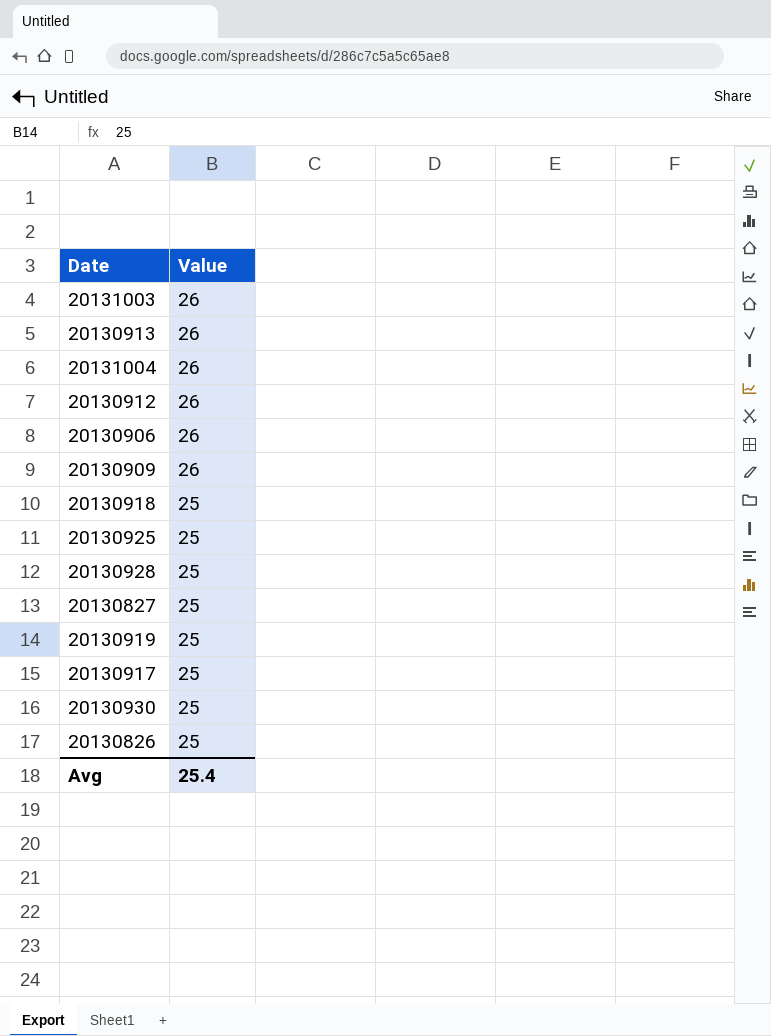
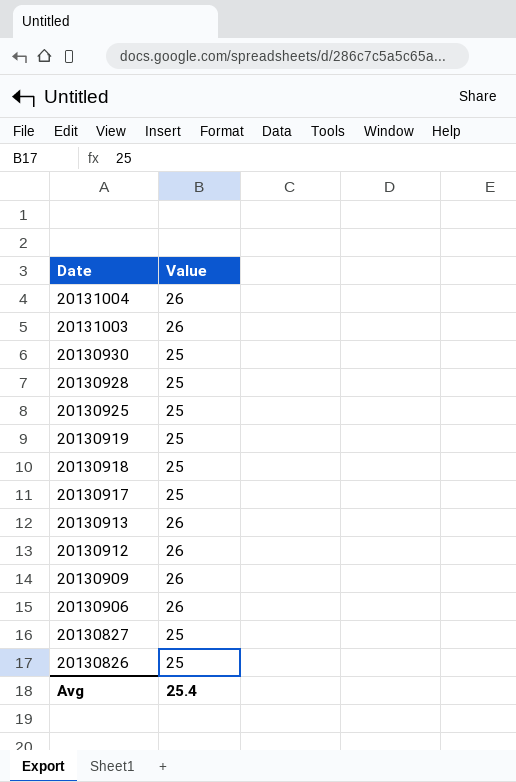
row order: Value descending -> Date descending

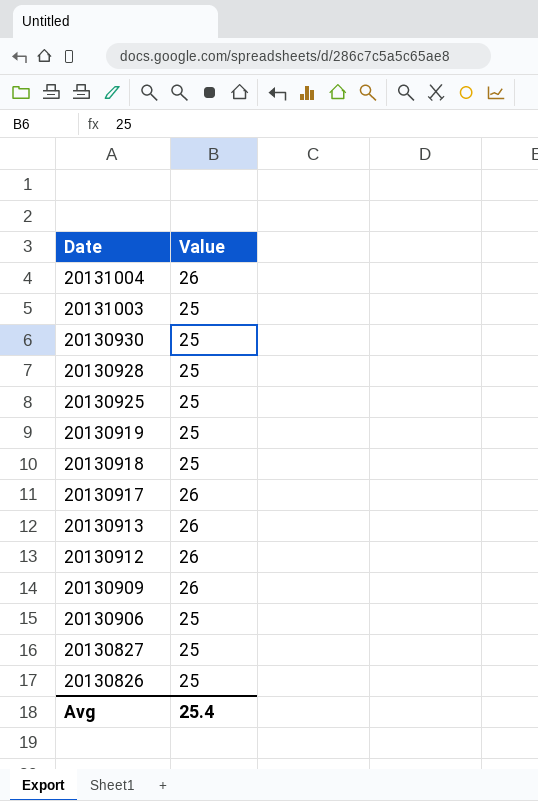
20131003 | Value: 26 -> 25
20130917 | Value: 25 -> 26
20130906 | Value: 26 -> 25

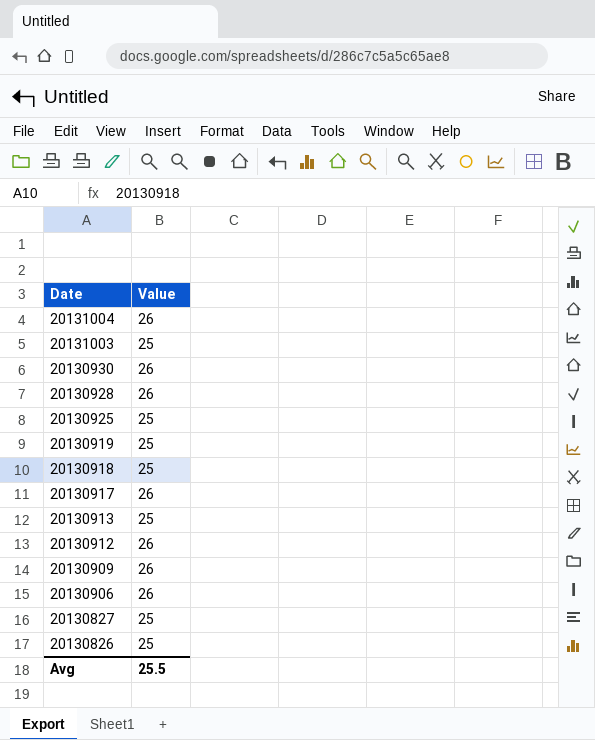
20130930 | Value: 25 -> 26
20130928 | Value: 25 -> 26
20130913 | Value: 26 -> 25
20130906 | Value: 25 -> 26
Avg | Value: 25.4 -> 25.5

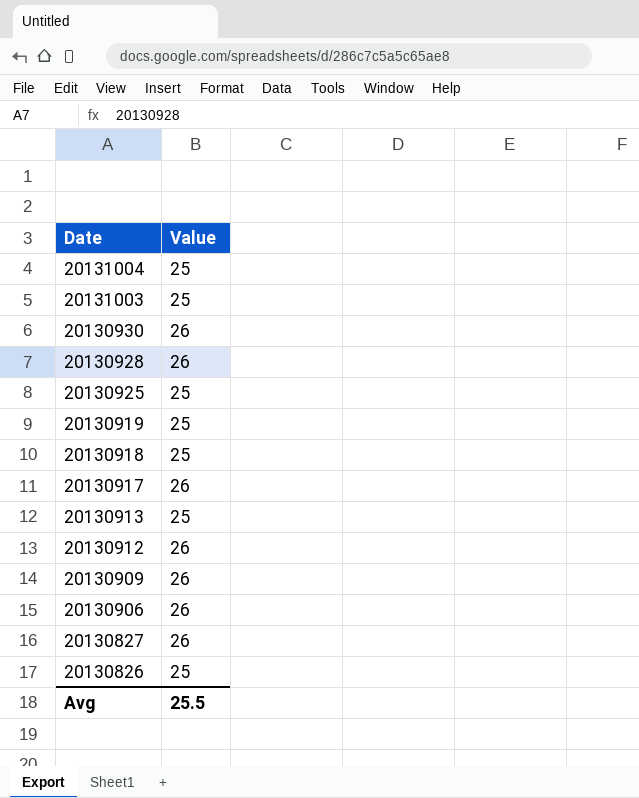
20131004 | Value: 26 -> 25
20130827 | Value: 25 -> 26

